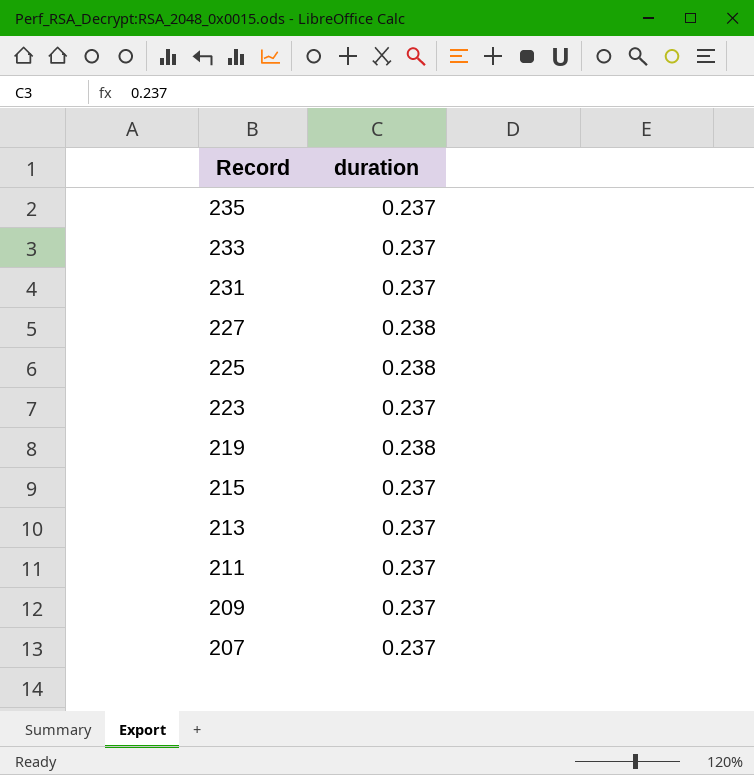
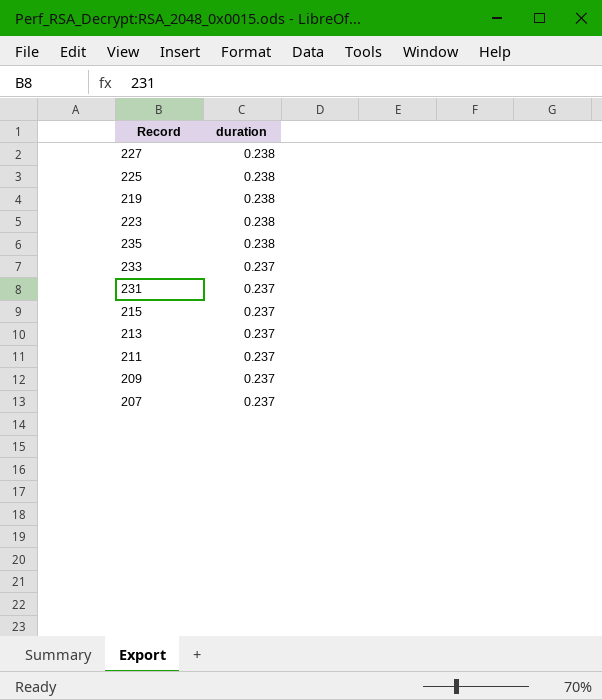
row order: Record descending -> duration descending
223 | duration: 0.237 -> 0.238
235 | duration: 0.237 -> 0.238

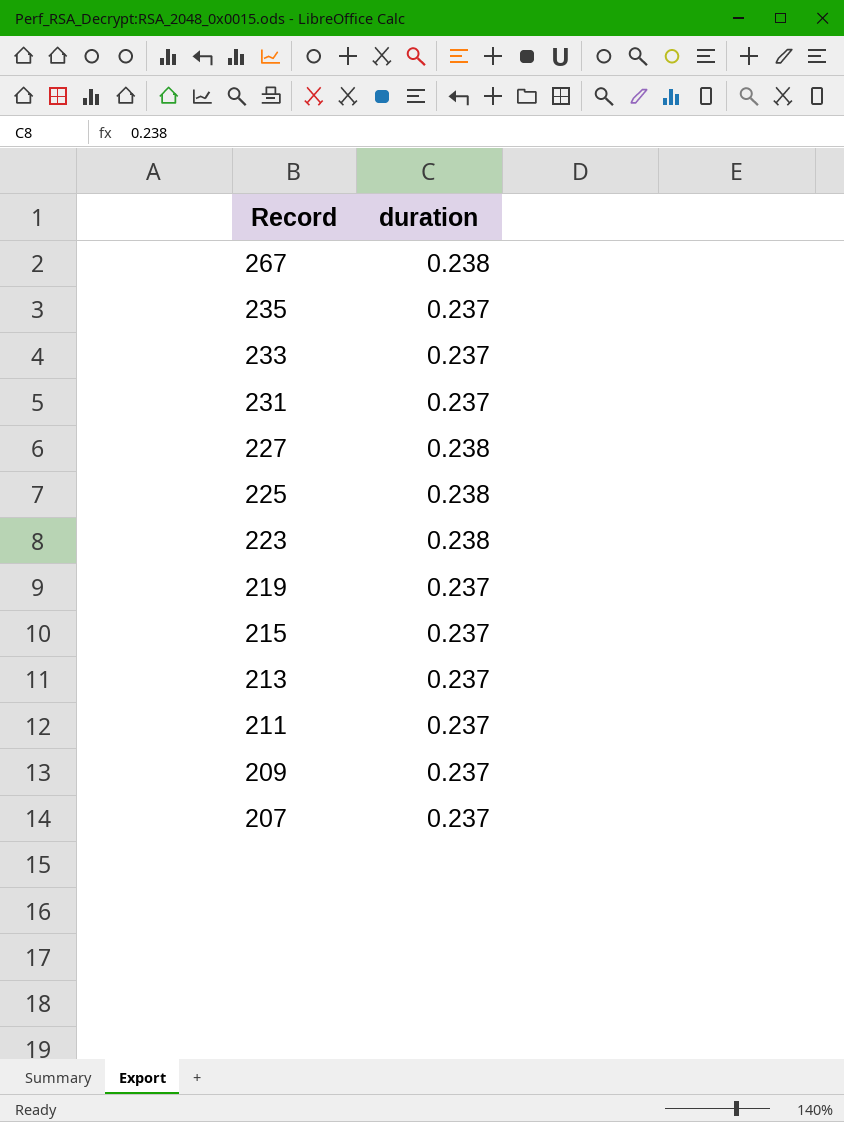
row order: duration descending -> Record descending
row 267: none -> 0.238
235 | duration: 0.238 -> 0.237
219 | duration: 0.238 -> 0.237

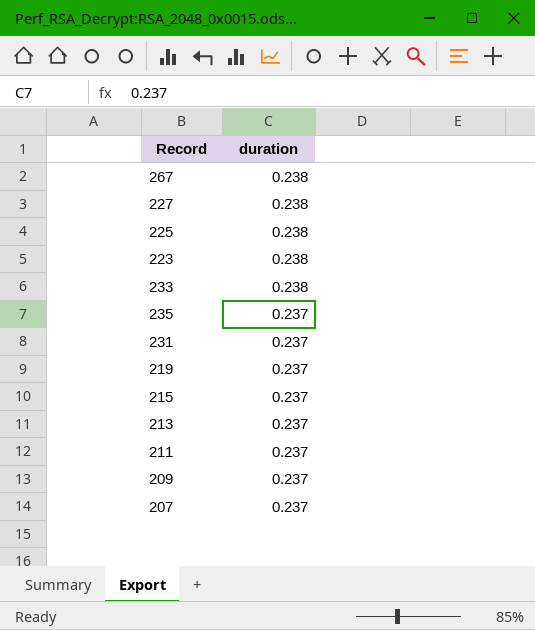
row order: Record descending -> duration descending
233 | duration: 0.237 -> 0.238

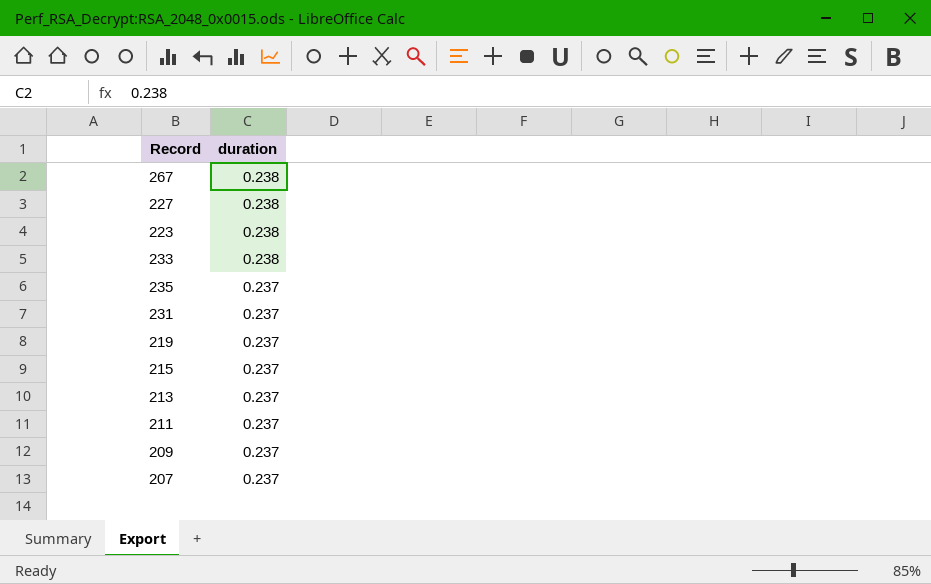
row 225: 0.238 -> none

